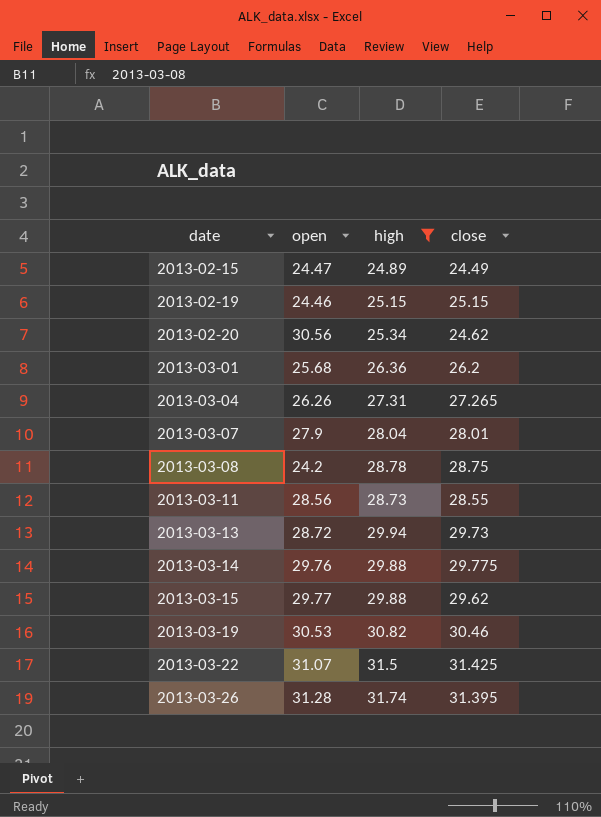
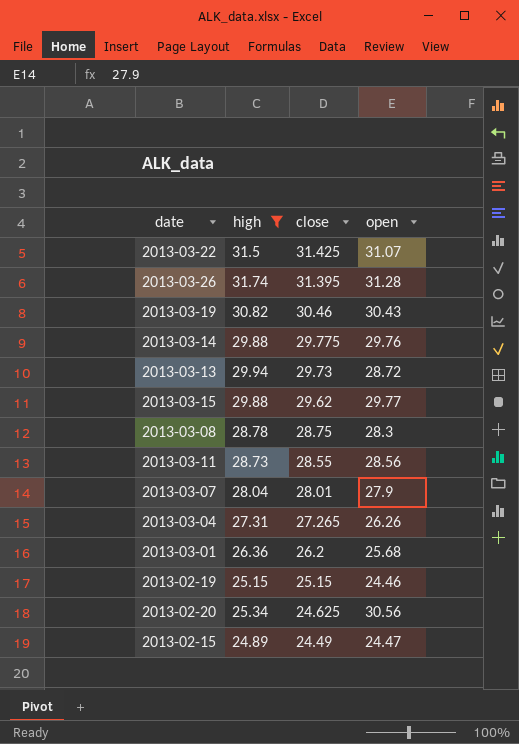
row order: date ascending -> close descending
column open | position: 2 -> 4
2013-03-19 | open: 30.53 -> 30.43
2013-03-08 | open: 24.2 -> 28.3
2013-02-20 | close: 24.62 -> 24.625

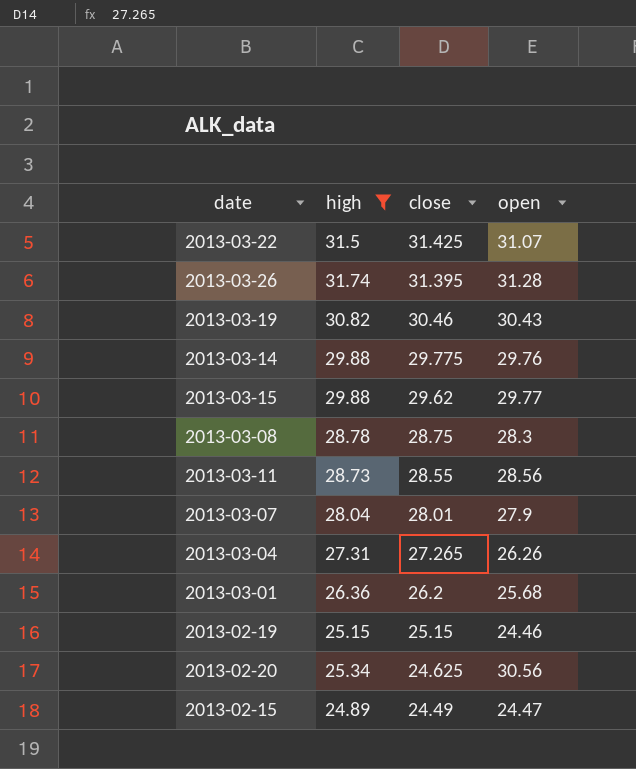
row 2013-03-13: 29.94 | 29.73 | 28.72 -> none

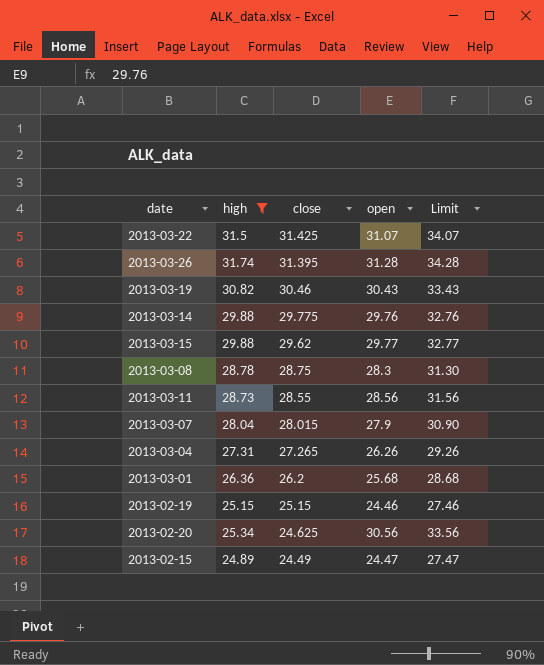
column Limit | formula: none -> [open] + 3
2013-03-07 | close: 28.01 -> 28.015

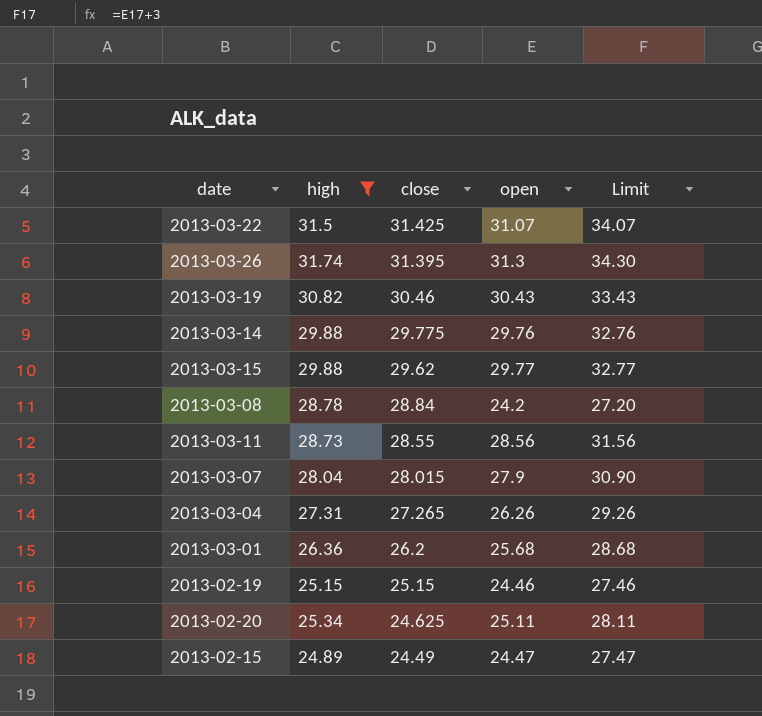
2013-03-26 | open: 31.28 -> 31.3
2013-03-26 | Limit: 34.28 -> 34.30
2013-03-08 | close: 28.75 -> 28.84
2013-03-08 | open: 28.3 -> 24.2
2013-03-08 | Limit: 31.30 -> 27.20
2013-02-20 | open: 30.56 -> 25.11
2013-02-20 | Limit: 33.56 -> 28.11

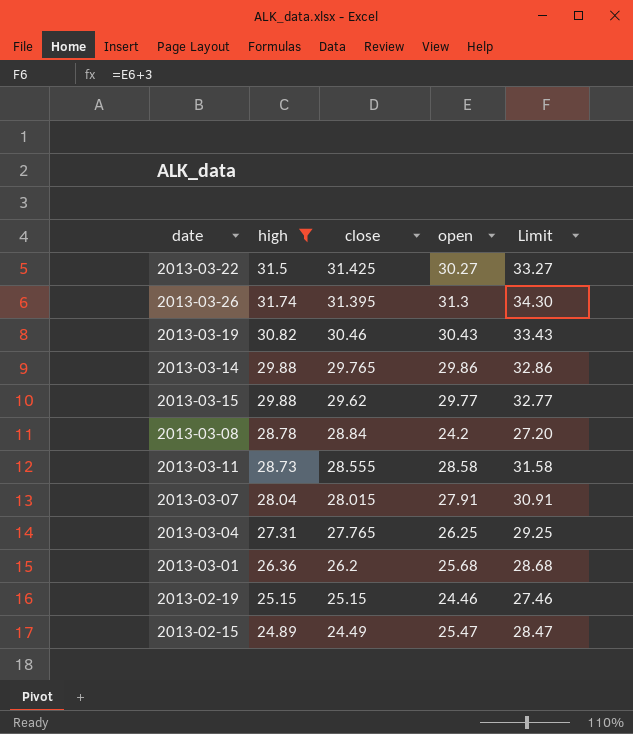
row 2013-02-20: 25.34 | 24.625 | 25.11 | 28.11 -> none
2013-03-22 | open: 31.07 -> 30.27
2013-03-22 | Limit: 34.07 -> 33.27
2013-03-14 | close: 29.775 -> 29.765
2013-03-14 | open: 29.76 -> 29.86
2013-03-14 | Limit: 32.76 -> 32.86
2013-03-11 | close: 28.55 -> 28.555
2013-03-11 | open: 28.56 -> 28.58
2013-03-11 | Limit: 31.56 -> 31.58
2013-03-07 | open: 27.9 -> 27.91
2013-03-07 | Limit: 30.90 -> 30.91
2013-03-04 | close: 27.265 -> 27.765
2013-03-04 | open: 26.26 -> 26.25
2013-03-04 | Limit: 29.26 -> 29.25
2013-02-15 | open: 24.47 -> 25.47
2013-02-15 | Limit: 27.47 -> 28.47

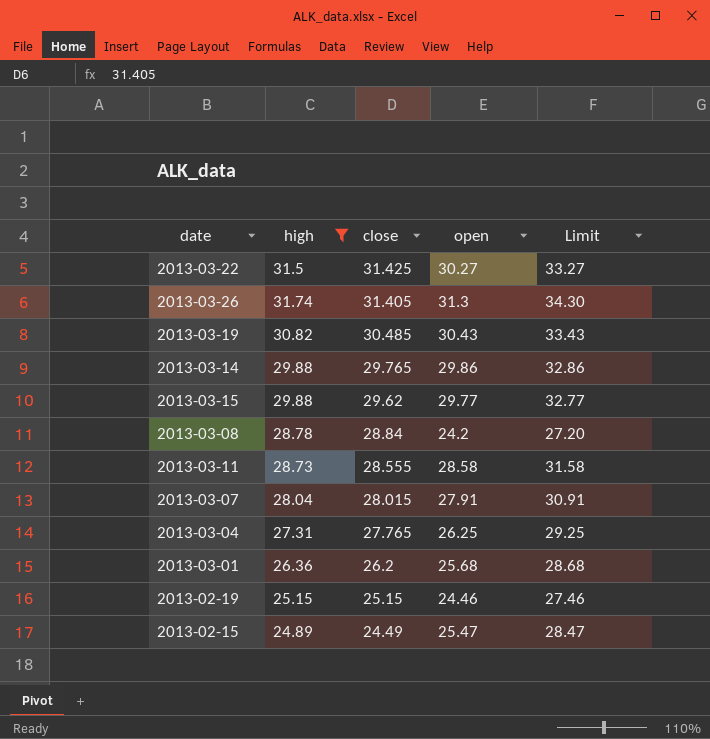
2013-03-26 | close: 31.395 -> 31.405
2013-03-19 | close: 30.46 -> 30.485

